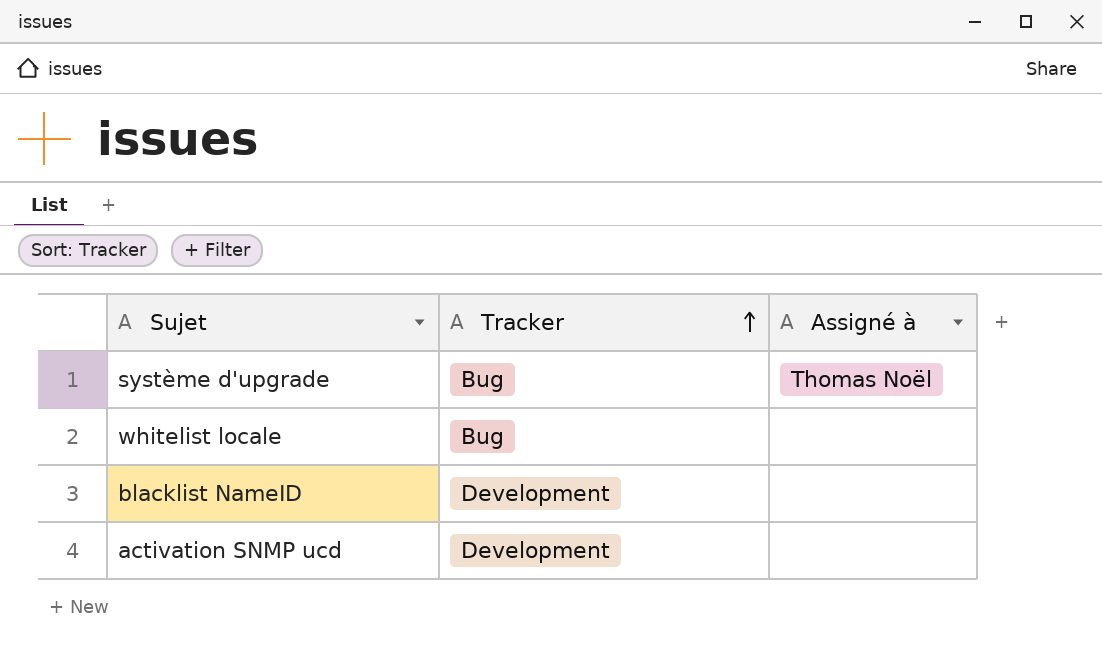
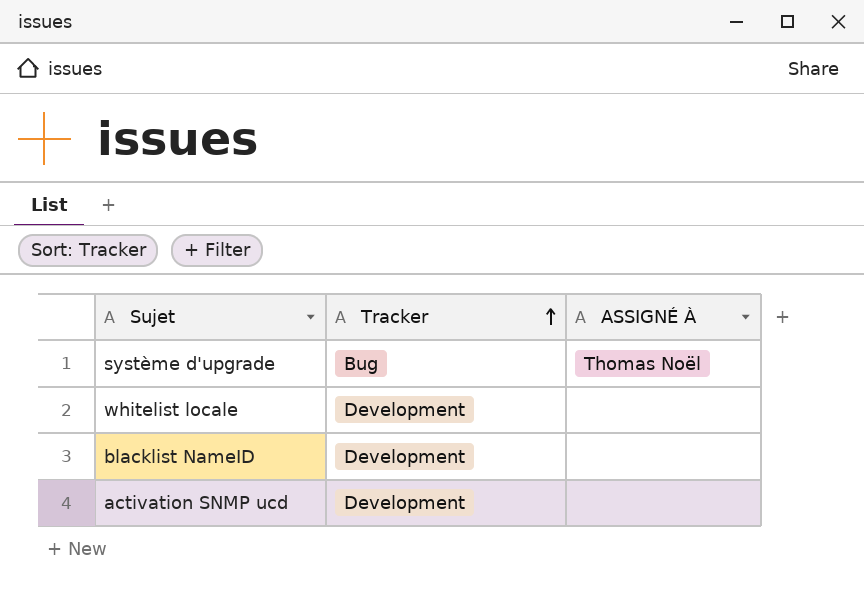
column name: Assigné à -> ASSIGNÉ À
whitelist locale | Tracker: Bug -> Development

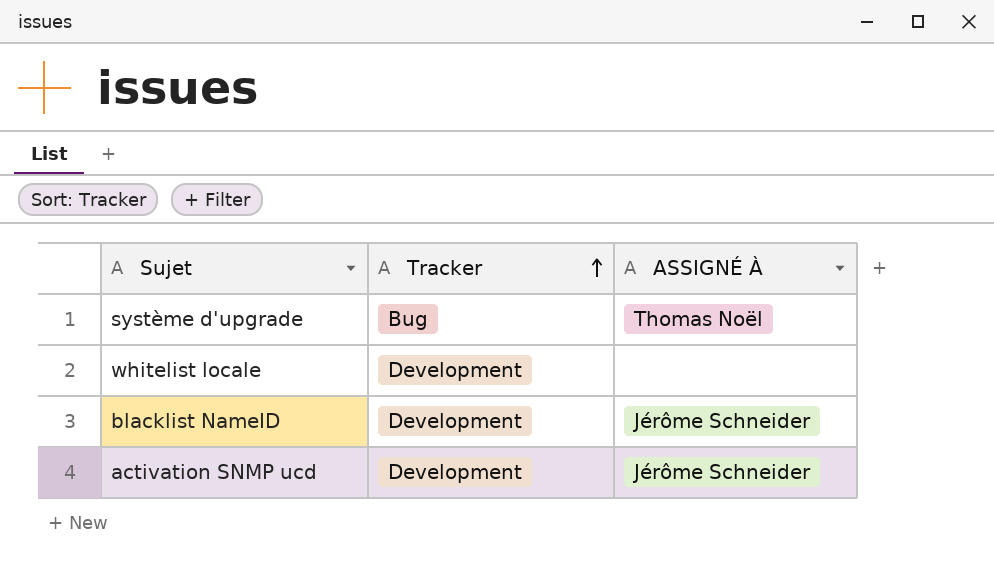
blacklist NameID | ASSIGNÉ À: none -> Jérôme Schneider
activation SNMP ucd | ASSIGNÉ À: none -> Jérôme Schneider

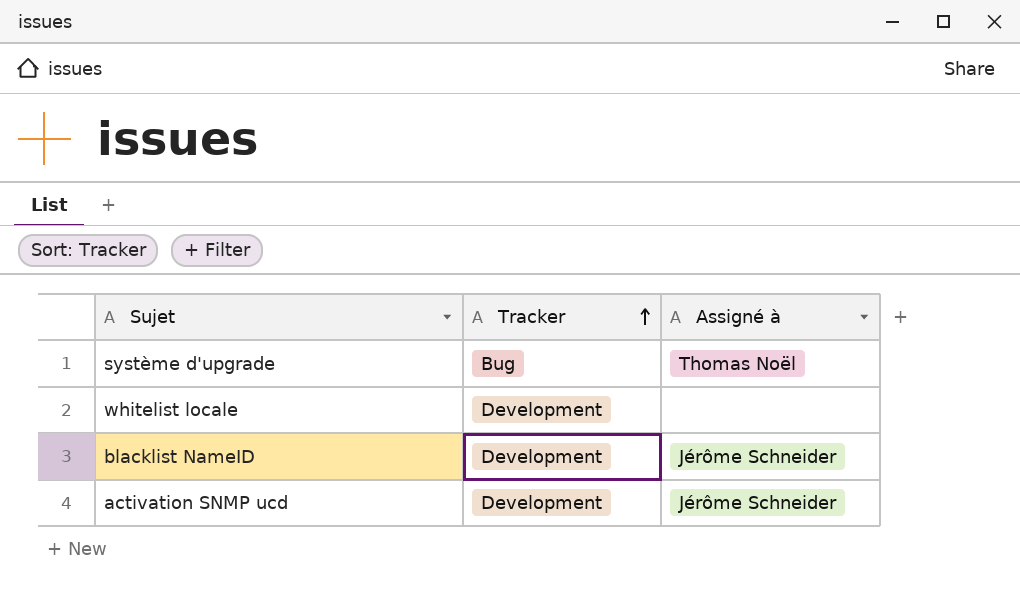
column name: ASSIGNÉ À -> Assigné à

